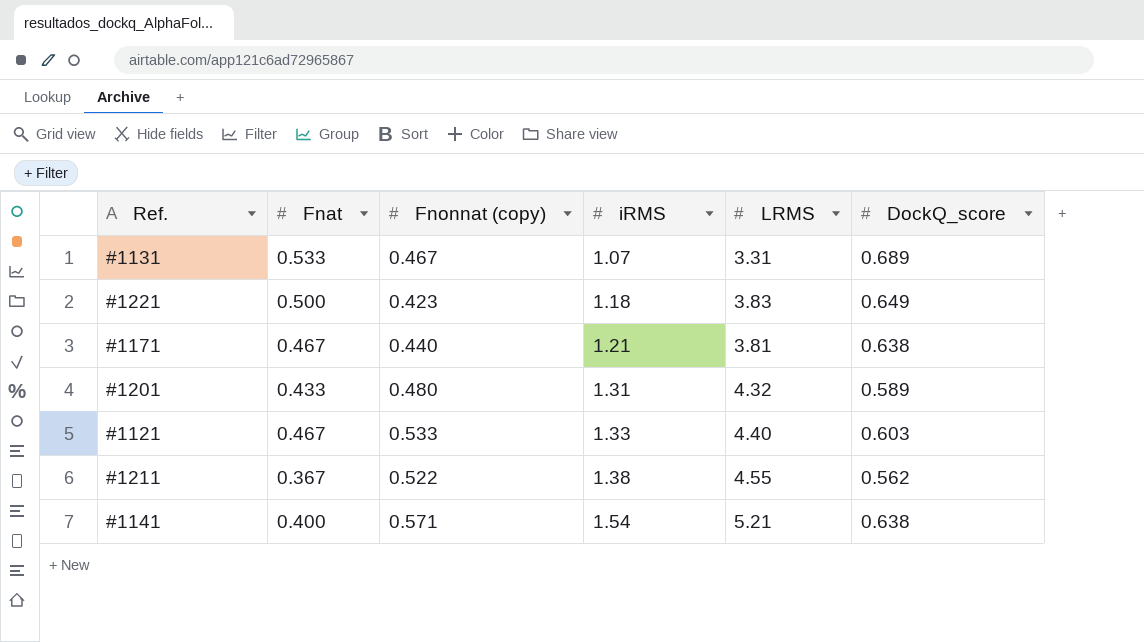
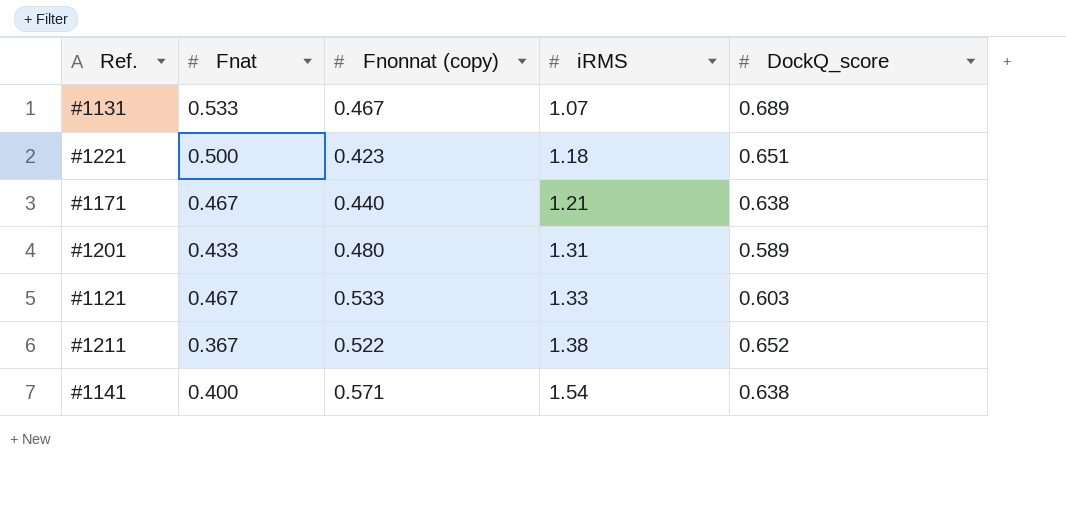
column LRMS | position: 5 -> none
#1221 | DockQ_score: 0.649 -> 0.651
#1211 | DockQ_score: 0.562 -> 0.652

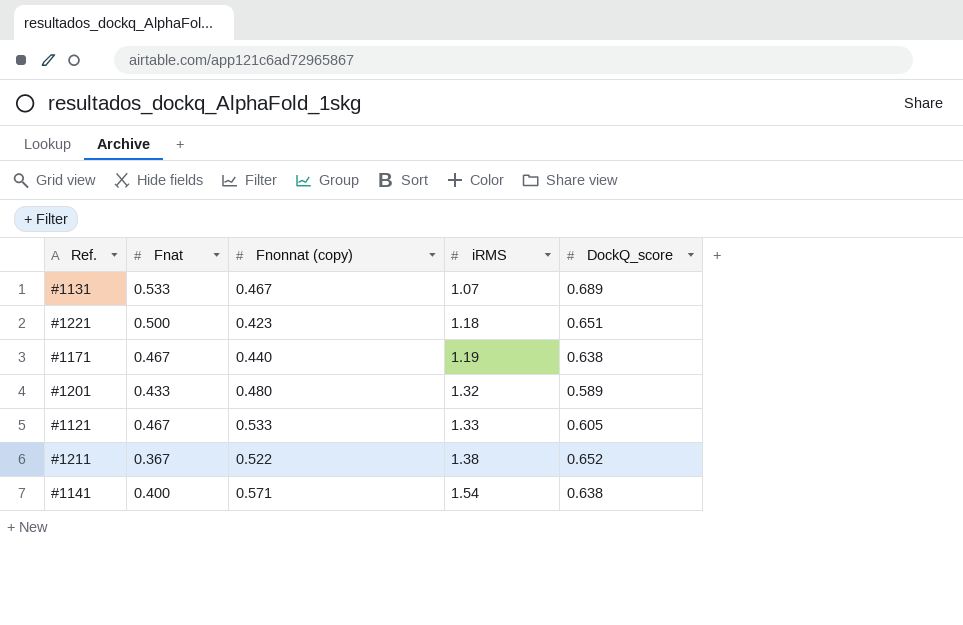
#1171 | iRMS: 1.21 -> 1.19
#1201 | iRMS: 1.31 -> 1.32
#1121 | DockQ_score: 0.603 -> 0.605

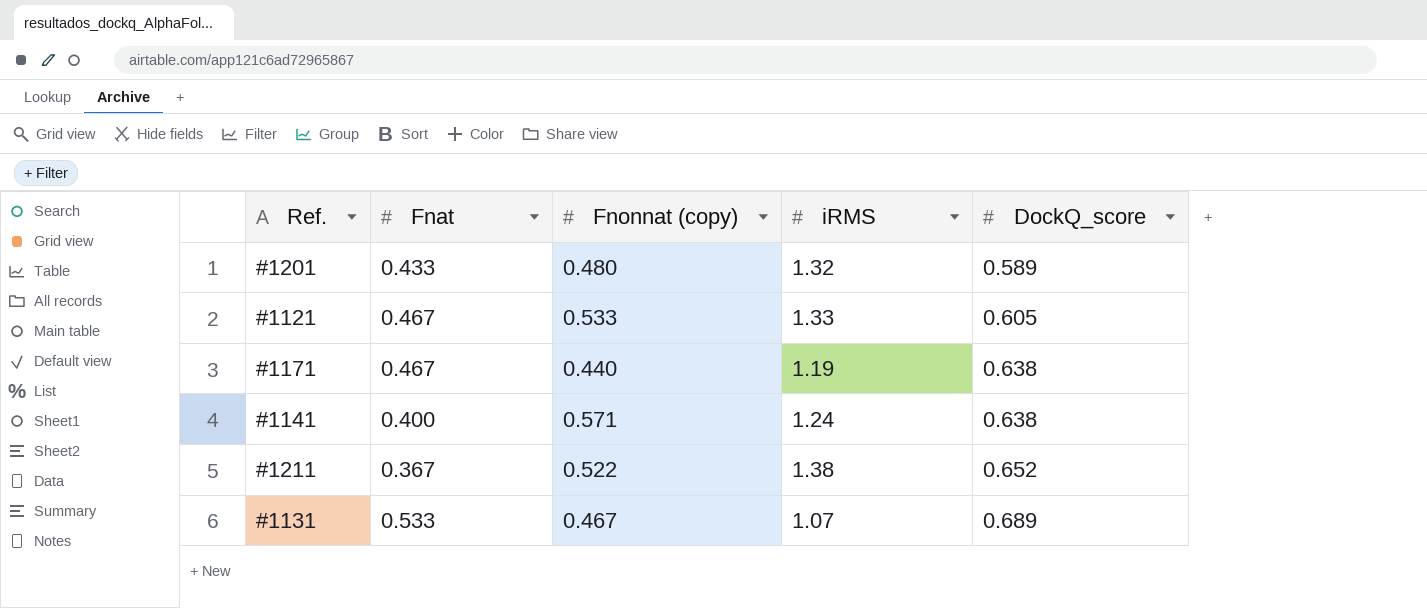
row order: iRMS ascending -> DockQ_score ascending
row #1221: 0.500 | 0.423 | 1.18 | 0.651 -> none
#1141 | iRMS: 1.54 -> 1.24

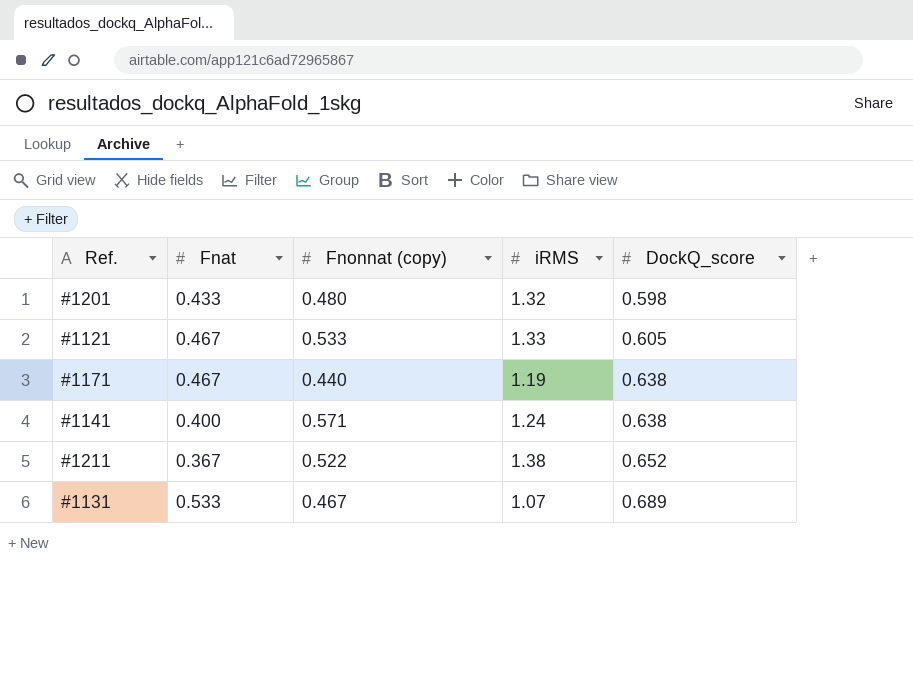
#1201 | DockQ_score: 0.589 -> 0.598

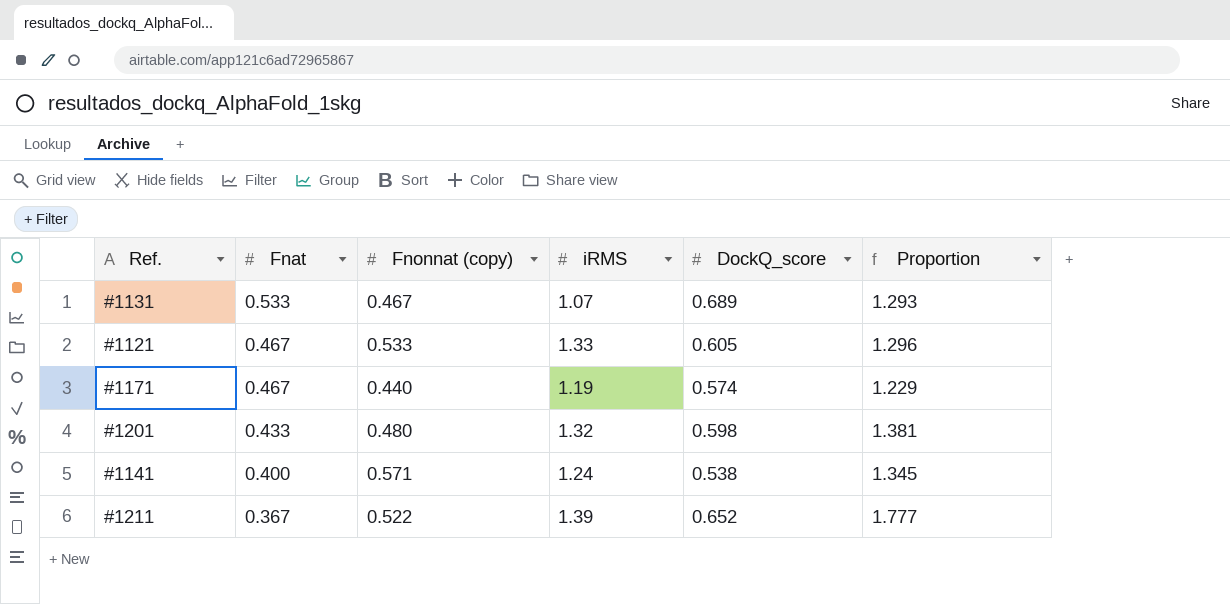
row order: DockQ_score ascending -> Fnat descending
column Proportion | formula: none -> [DockQ_score] / [Fnat]
#1171 | DockQ_score: 0.638 -> 0.574
#1141 | DockQ_score: 0.638 -> 0.538
#1211 | iRMS: 1.38 -> 1.39

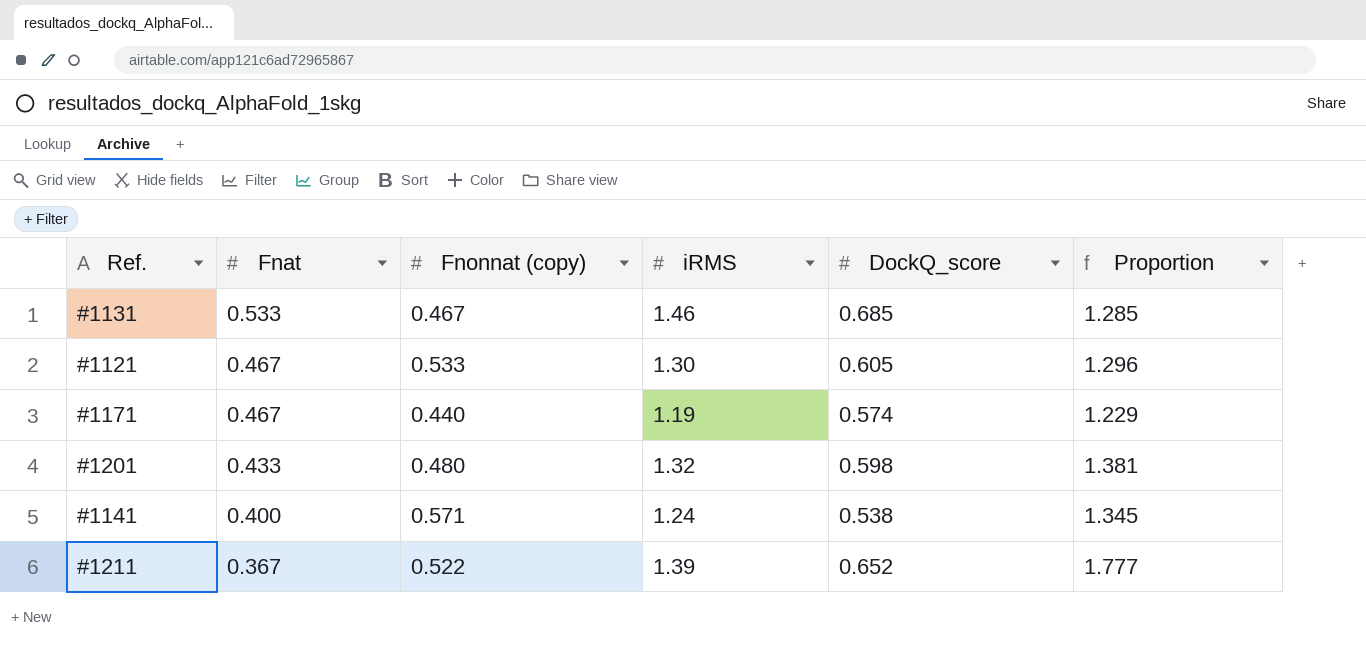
#1131 | iRMS: 1.07 -> 1.46
#1131 | DockQ_score: 0.689 -> 0.685
#1131 | Proportion: 1.293 -> 1.285
#1121 | iRMS: 1.33 -> 1.30

